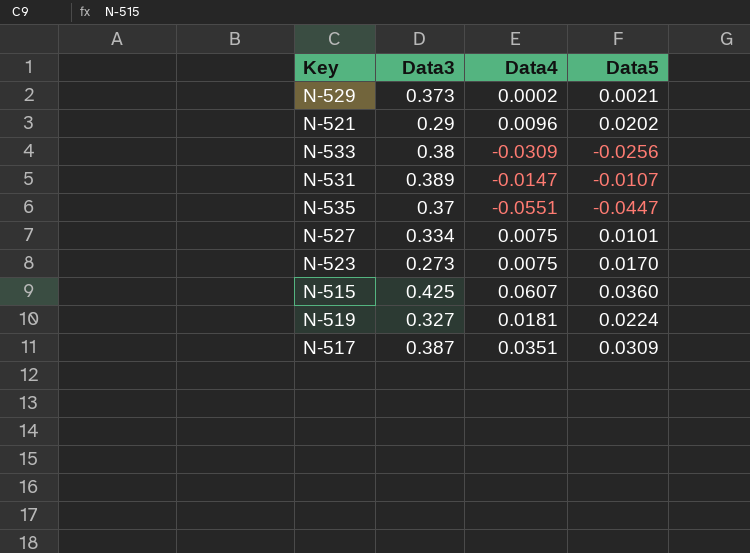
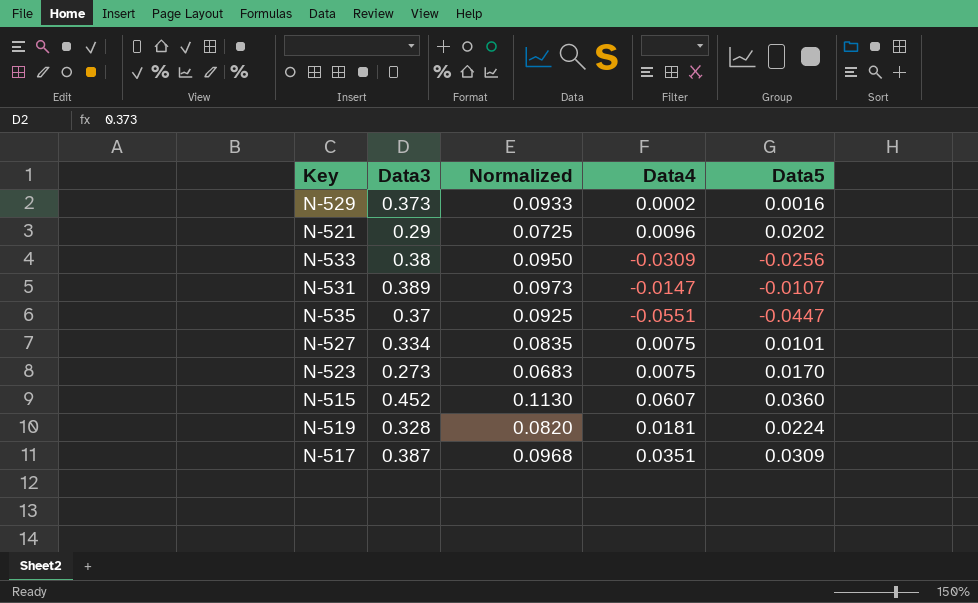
column Normalized | formula: none -> [Data3] * 0.25
N-529 | Data5: 0.0021 -> 0.0016
N-515 | Data3: 0.425 -> 0.452
N-519 | Data3: 0.327 -> 0.328

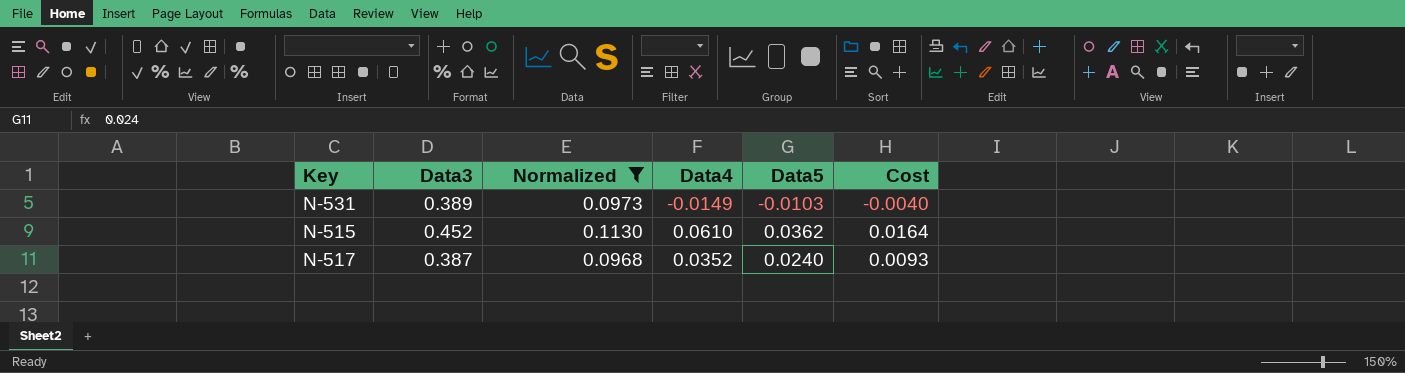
filter: none -> Normalized >= 0.0968
column Cost | formula: none -> [Data3] * [Data5]
N-531 | Data4: -0.0147 -> -0.0149
N-531 | Data5: -0.0107 -> -0.0103
N-515 | Data4: 0.0607 -> 0.0610
N-515 | Data5: 0.0360 -> 0.0362
N-517 | Data4: 0.0351 -> 0.0352
N-517 | Data5: 0.0309 -> 0.0240

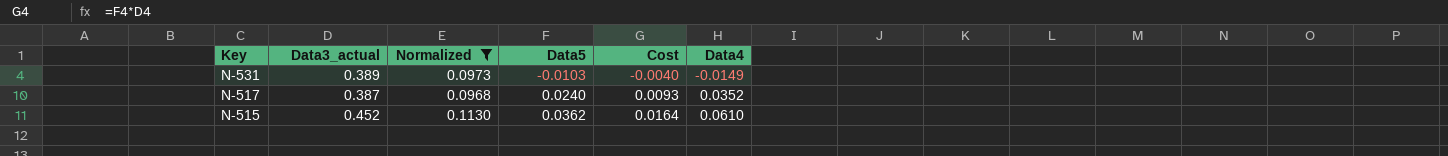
row order: none -> Key descending
column name: Data3 -> Data3_actual
column Data4 | position: 4 -> 6

